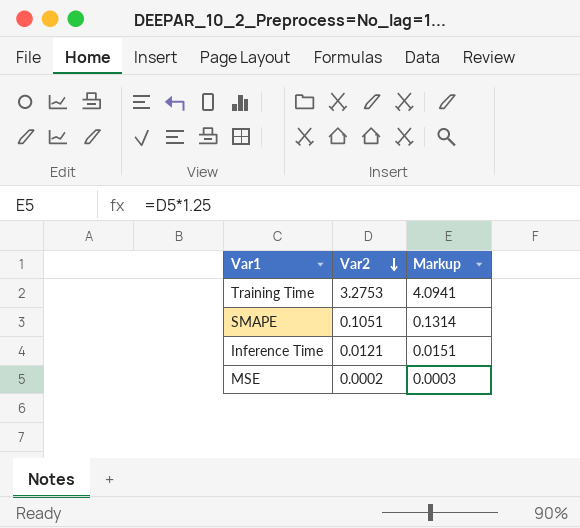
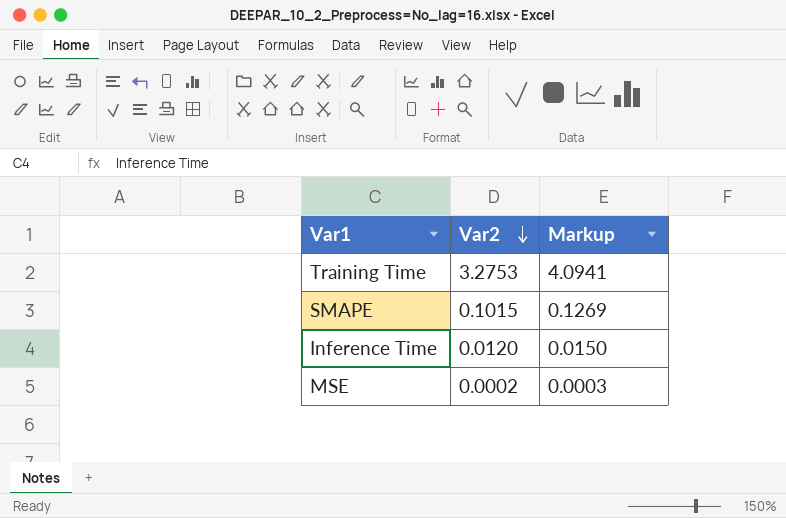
SMAPE | Var2: 0.1051 -> 0.1015
SMAPE | Markup: 0.1314 -> 0.1269
Inference Time | Var2: 0.0121 -> 0.0120
Inference Time | Markup: 0.0151 -> 0.0150

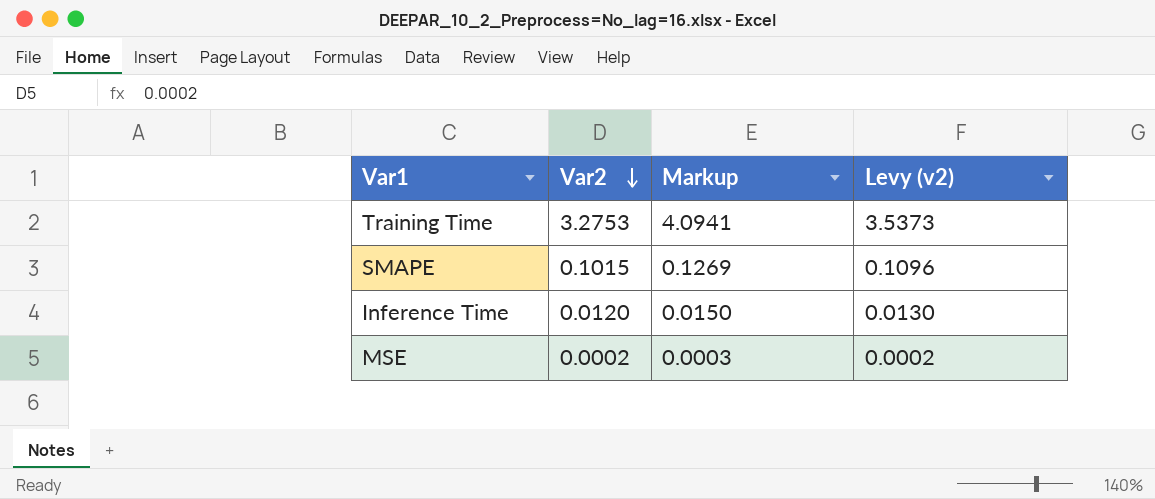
column Levy (v2) | formula: none -> [Var2] * 1.08

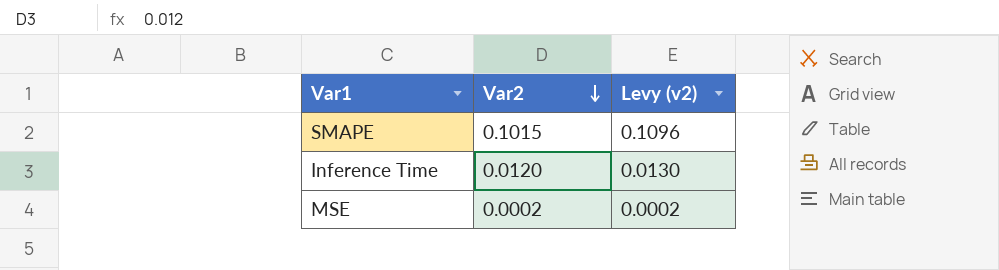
column Markup | formula: [Var2] * 1.25 -> none
row Training Time: 3.2753 | 4.0941 | 3.5373 -> none

